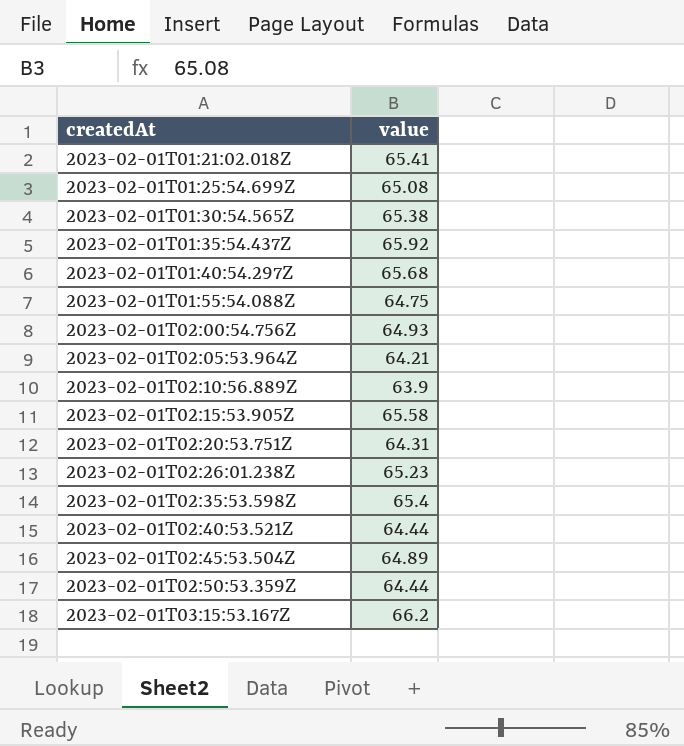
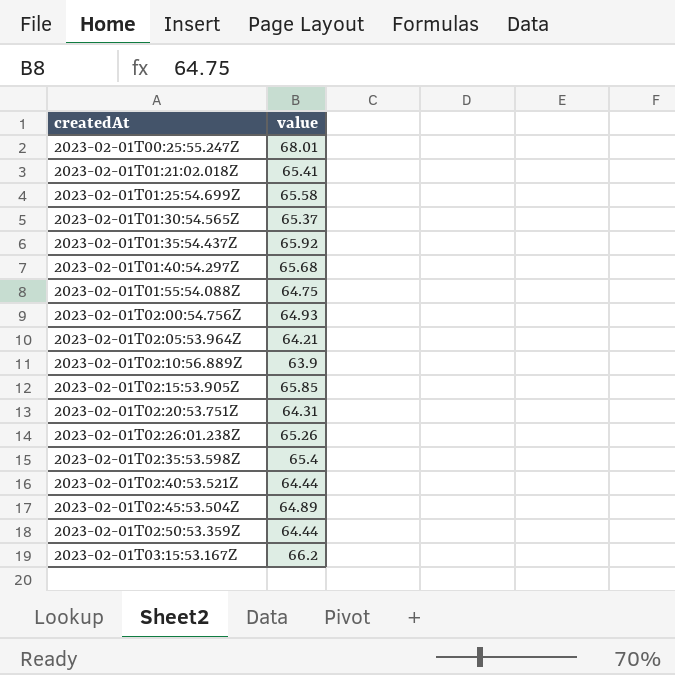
row 2023-02-01T00:25:55.247Z: none -> 68.01
2023-02-01T01:25:54.699Z | value: 65.08 -> 65.58
2023-02-01T01:30:54.565Z | value: 65.38 -> 65.37
2023-02-01T02:15:53.905Z | value: 65.58 -> 65.85
2023-02-01T02:26:01.238Z | value: 65.23 -> 65.26

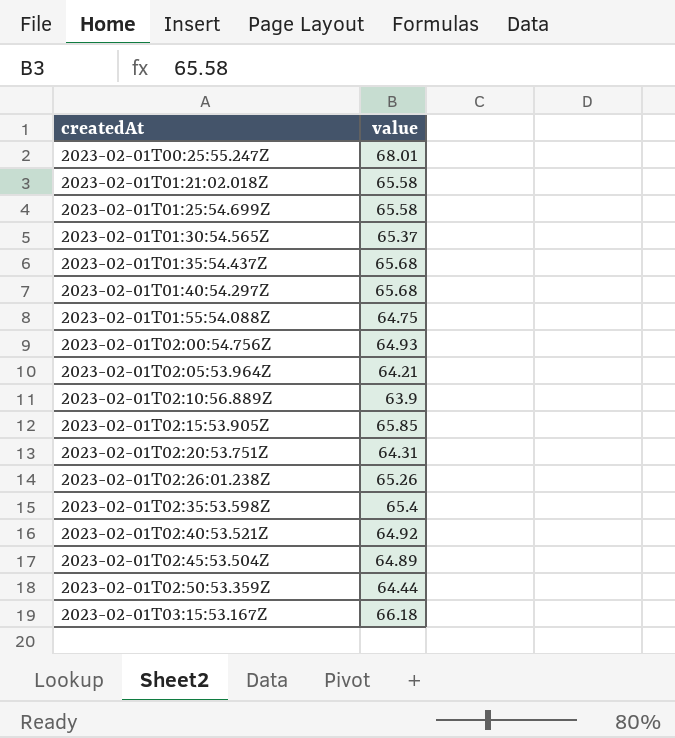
2023-02-01T01:21:02.018Z | value: 65.41 -> 65.58
2023-02-01T01:35:54.437Z | value: 65.92 -> 65.68
2023-02-01T02:40:53.521Z | value: 64.44 -> 64.92
2023-02-01T03:15:53.167Z | value: 66.2 -> 66.18

